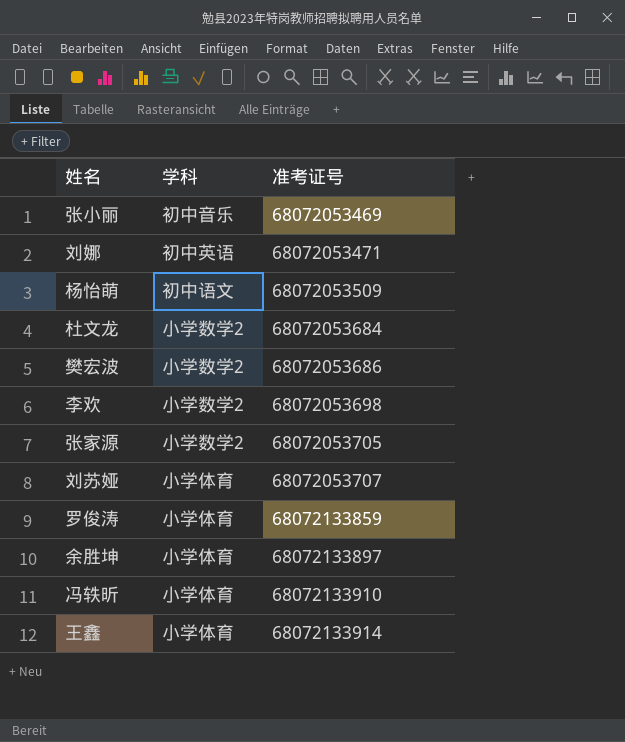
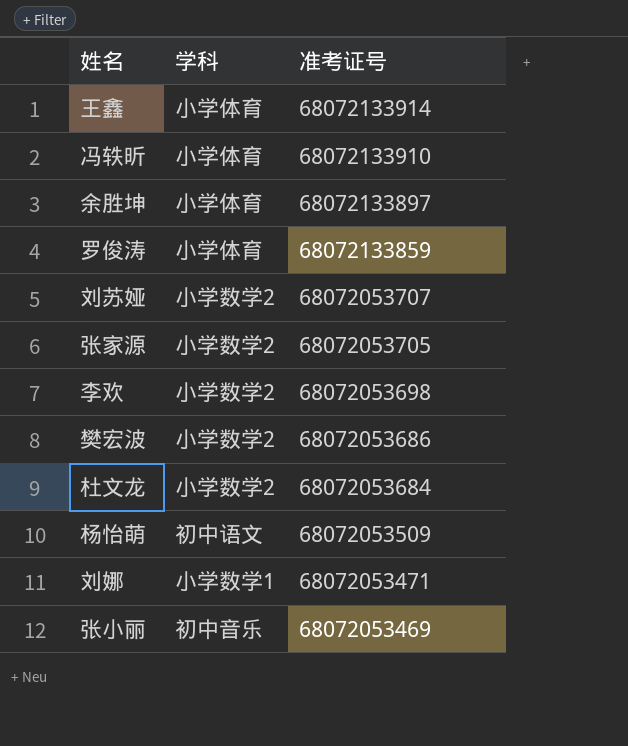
row order: 准考证号 ascending -> 准考证号 descending
刘苏娅 | 学科: 小学体育 -> 小学数学2
刘娜 | 学科: 初中英语 -> 小学数学1

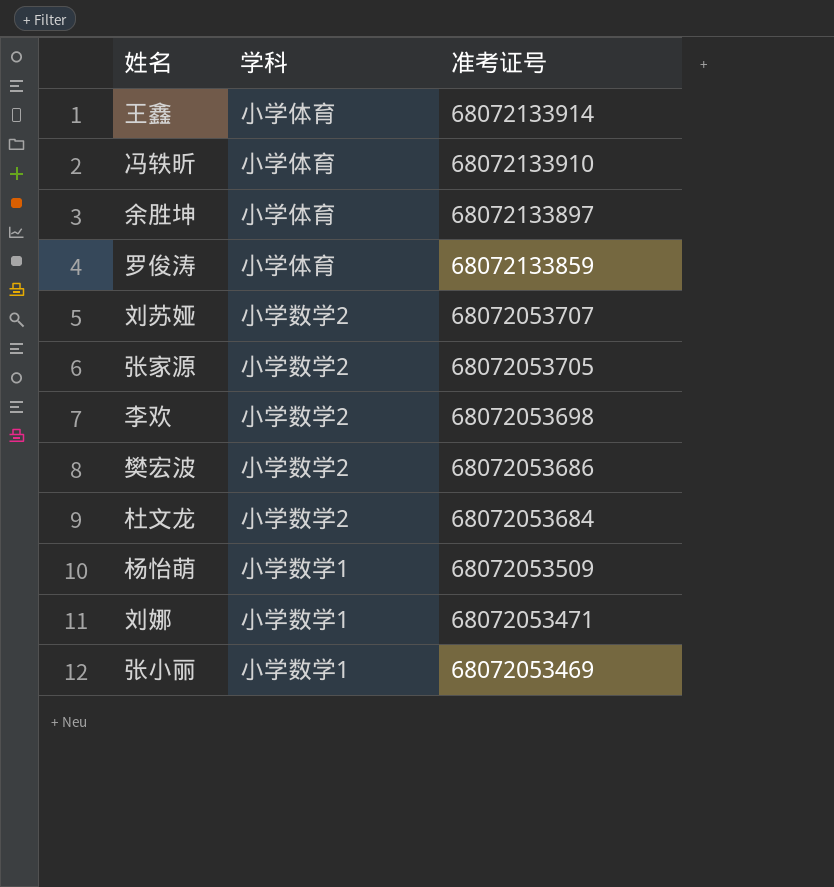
杨怡萌 | 学科: 初中语文 -> 小学数学1
张小丽 | 学科: 初中音乐 -> 小学数学1

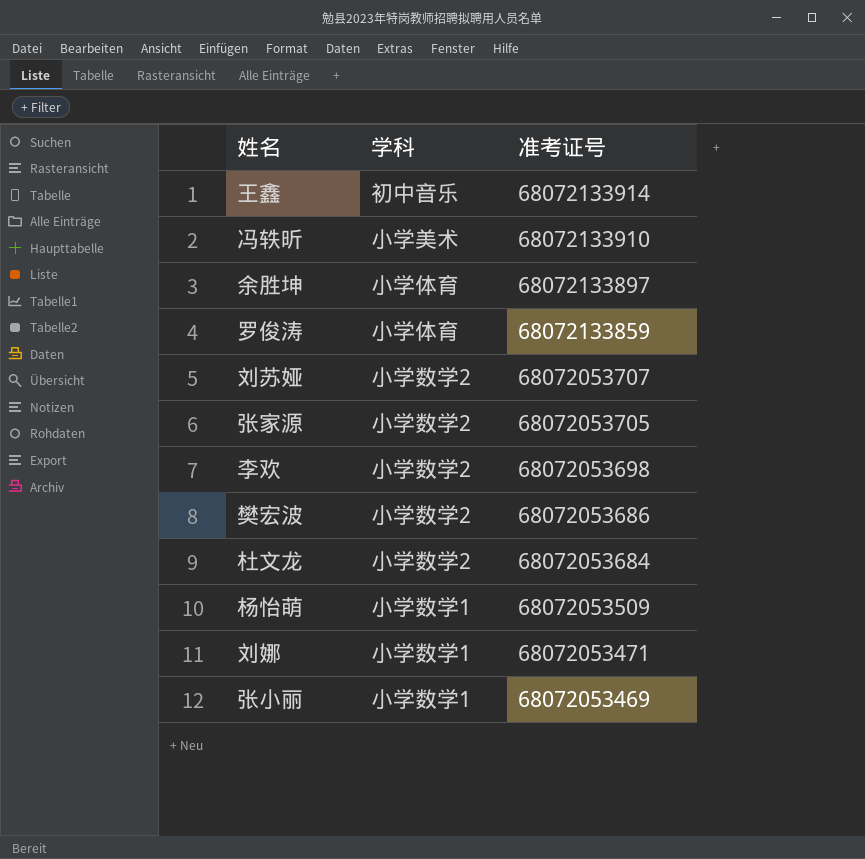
王鑫 | 学科: 小学体育 -> 初中音乐
冯轶昕 | 学科: 小学体育 -> 小学美术

